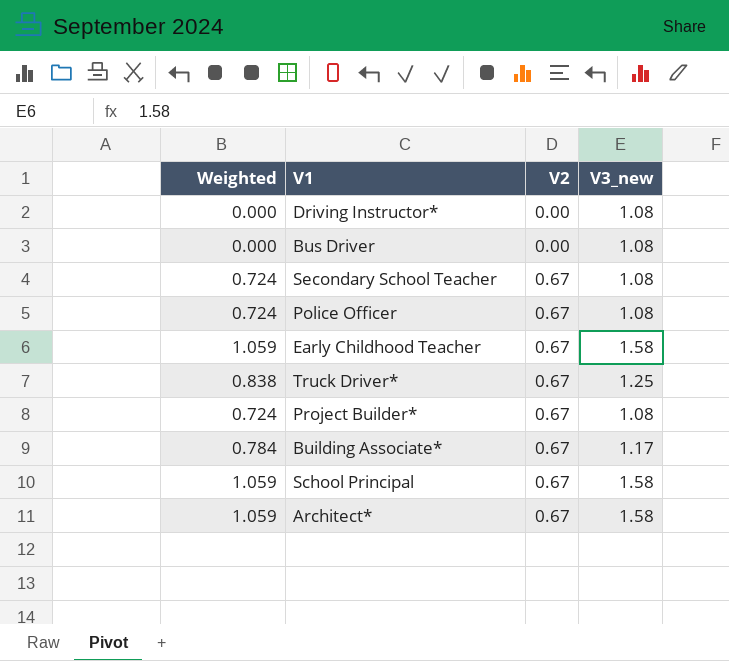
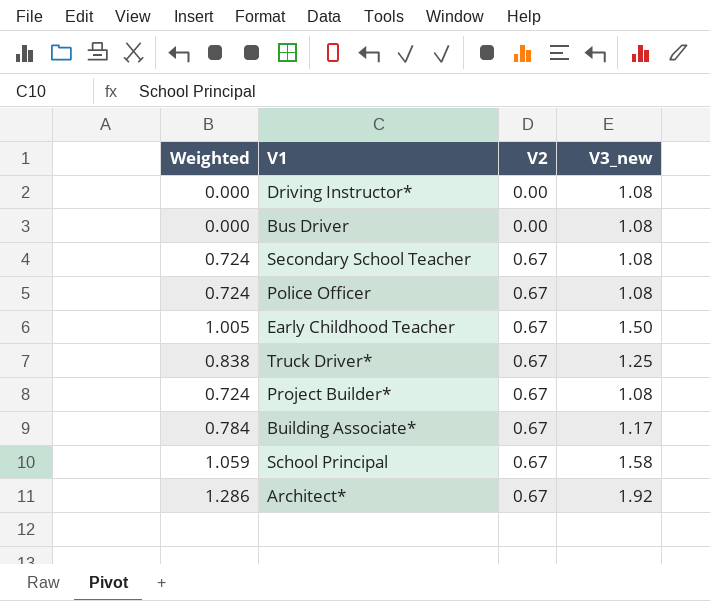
Early Childhood Teacher | Weighted: 1.059 -> 1.005
Early Childhood Teacher | V3_new: 1.58 -> 1.50
Architect* | Weighted: 1.059 -> 1.286
Architect* | V3_new: 1.58 -> 1.92

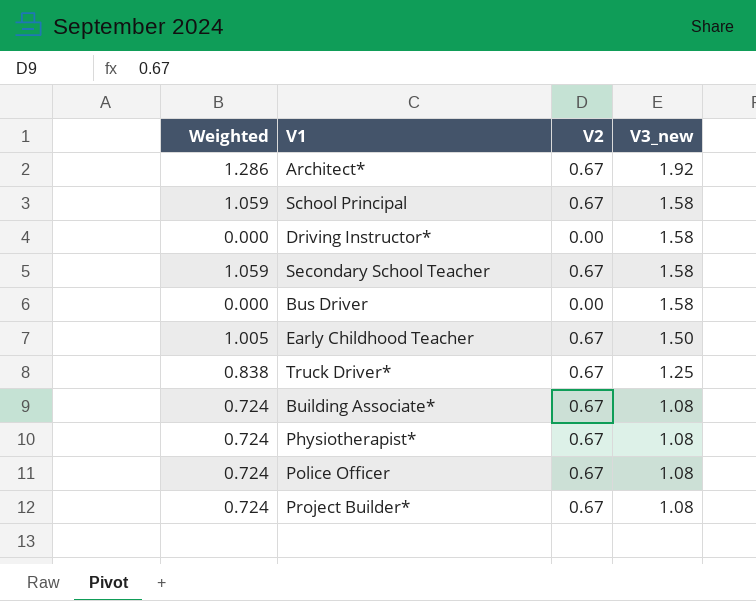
row order: V2 ascending -> V3_new descending
Driving Instructor* | V3_new: 1.08 -> 1.58
Secondary School Teacher | Weighted: 0.724 -> 1.059
Secondary School Teacher | V3_new: 1.08 -> 1.58
Bus Driver | V3_new: 1.08 -> 1.58
Building Associate* | Weighted: 0.784 -> 0.724
Building Associate* | V3_new: 1.17 -> 1.08
row Physiotherapist*: none -> 0.724 | 0.67 | 1.08

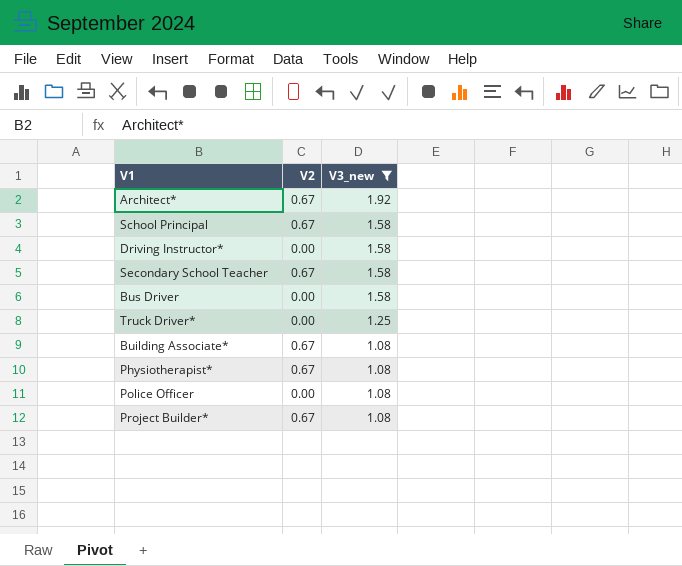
filter: none -> V3_new != 1.50
column Weighted | formula: [V2] * [V3_new] -> none
Truck Driver* | V2: 0.67 -> 0.00
Police Officer | V2: 0.67 -> 0.00

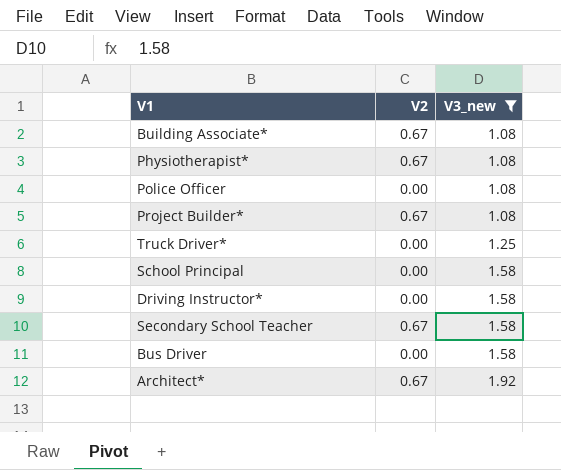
row order: V3_new descending -> V3_new ascending
School Principal | V2: 0.67 -> 0.00

